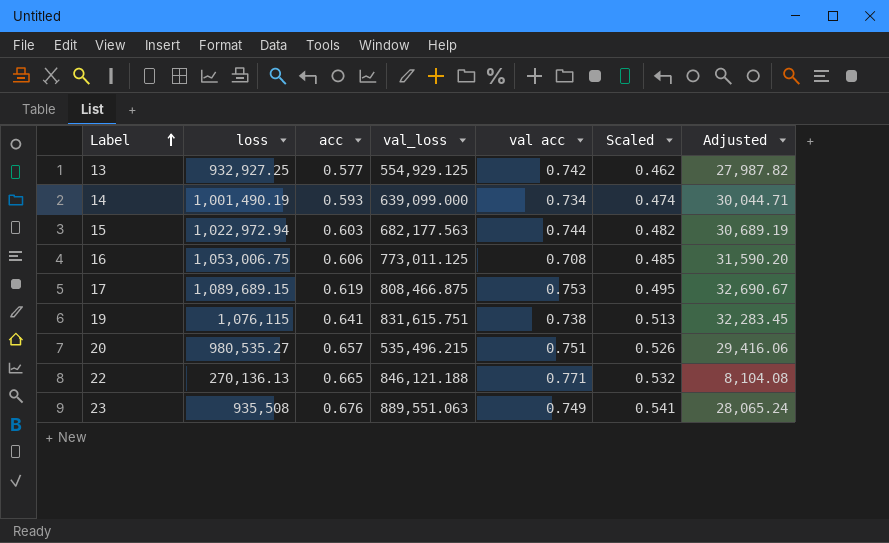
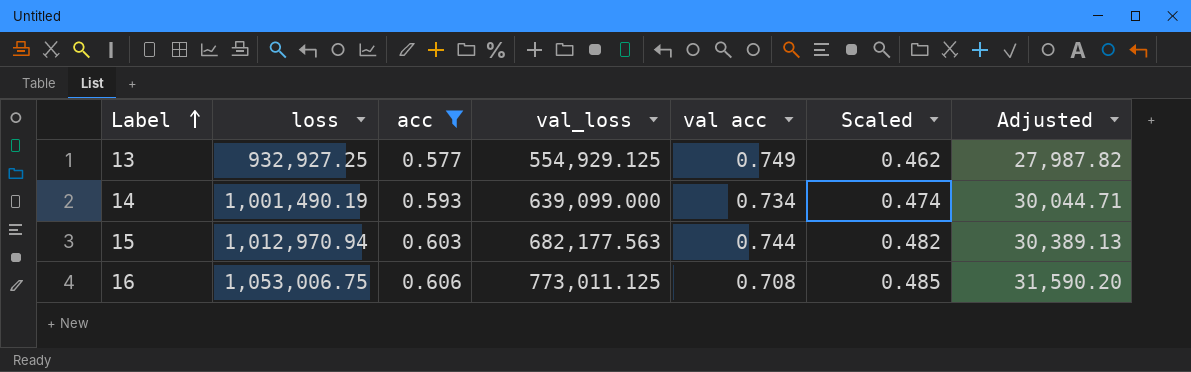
filter: none -> acc <= 0.606
13 | val acc: 0.742 -> 0.749
15 | loss: 1,022,972.94 -> 1,012,970.94
15 | Adjusted: 30,689.19 -> 30,389.13

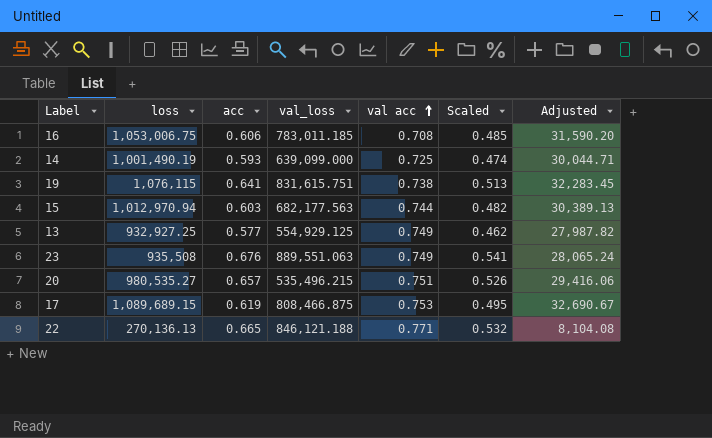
filter: acc <= 0.606 -> none
row order: Label ascending -> val acc ascending
16 | val_loss: 773,011.125 -> 783,011.185
14 | val acc: 0.734 -> 0.725

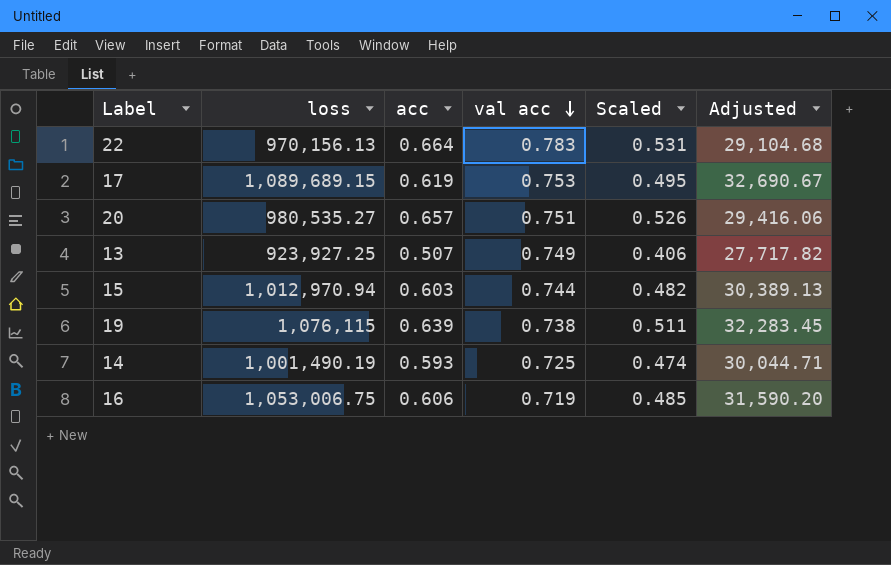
row order: val acc ascending -> val acc descending
column val_loss | position: 4 -> none
row 23: 935,508 | 0.676 | 889,551.063 | 0.749 | 0.541 | 28,065.24 -> none
22 | loss: 270,136.13 -> 970,156.13
22 | acc: 0.665 -> 0.664
22 | val acc: 0.771 -> 0.783
22 | Scaled: 0.532 -> 0.531
22 | Adjusted: 8,104.08 -> 29,104.68
13 | loss: 932,927.25 -> 923,927.25
13 | acc: 0.577 -> 0.507
13 | Scaled: 0.462 -> 0.406
13 | Adjusted: 27,987.82 -> 27,717.82
19 | acc: 0.641 -> 0.639
19 | Scaled: 0.513 -> 0.511
16 | val acc: 0.708 -> 0.719

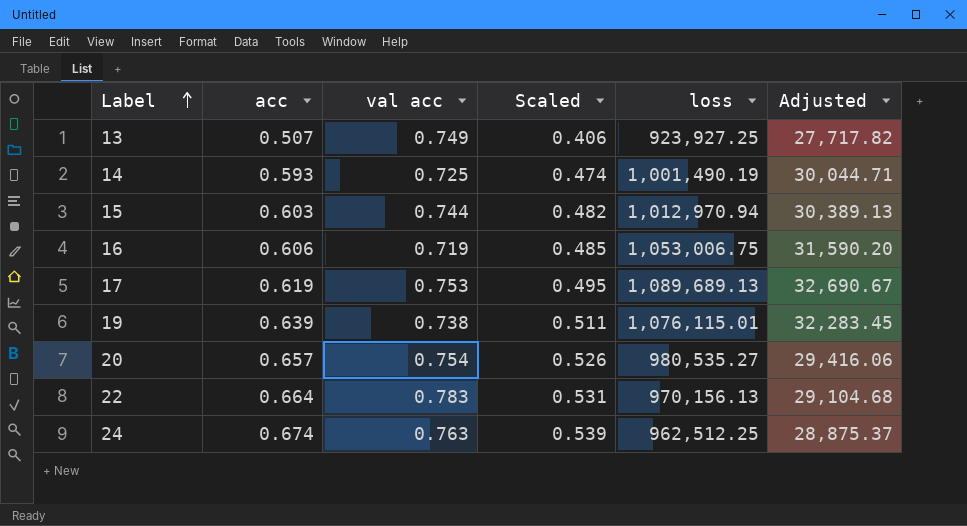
row order: val acc descending -> Label ascending
column loss | position: 2 -> 5
17 | loss: 1,089,689.15 -> 1,089,689.13
19 | loss: 1,076,115 -> 1,076,115.01
20 | val acc: 0.751 -> 0.754
row 24: none -> 0.674 | 0.763 | 0.539 | 962,512.25 | 28,875.37

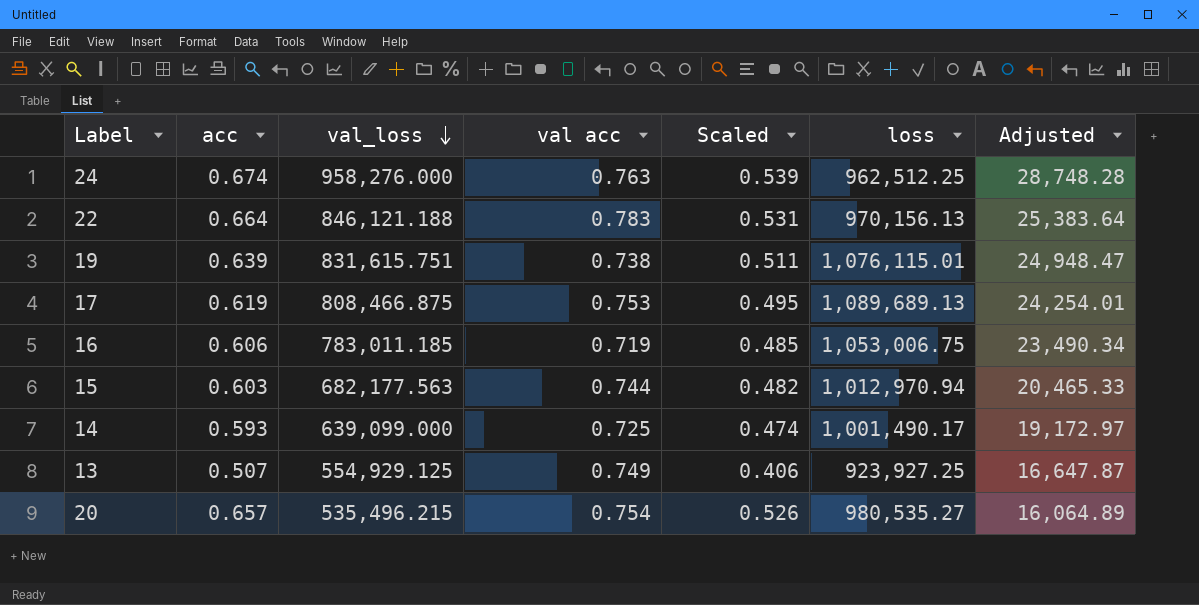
row order: Label ascending -> val_loss descending
column val_loss | position: none -> 3
column Adjusted | formula: [loss] * 0.03 -> [val_loss] * 0.03
14 | loss: 1,001,490.19 -> 1,001,490.17

